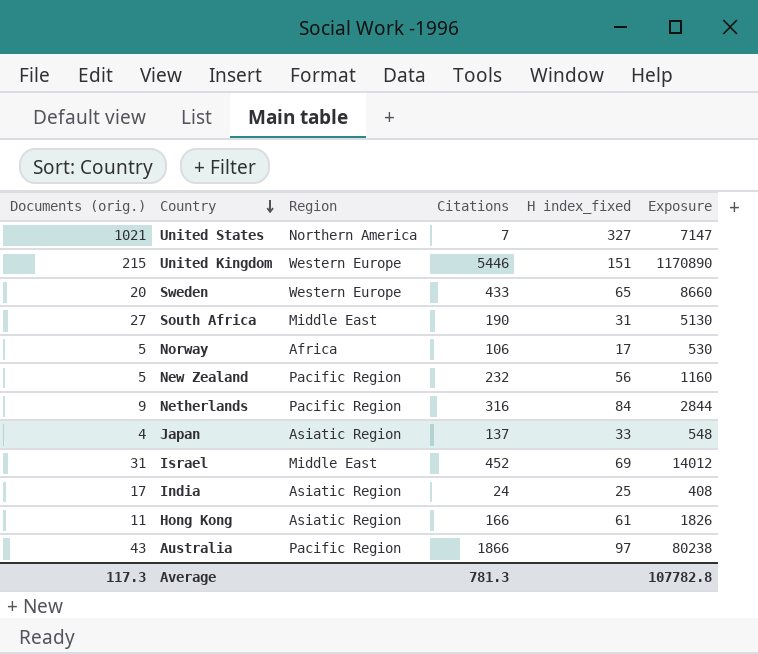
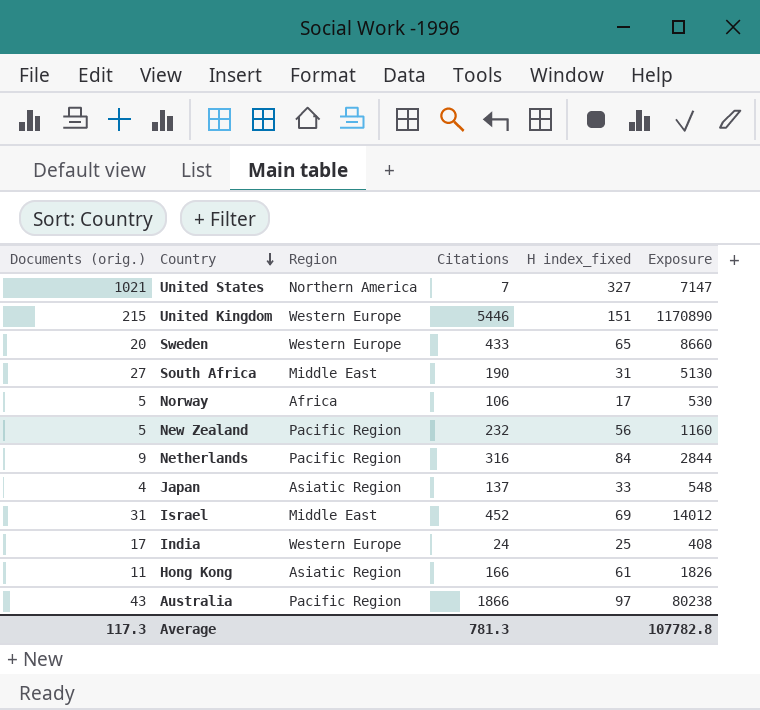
India | Region: Asiatic Region -> Western Europe

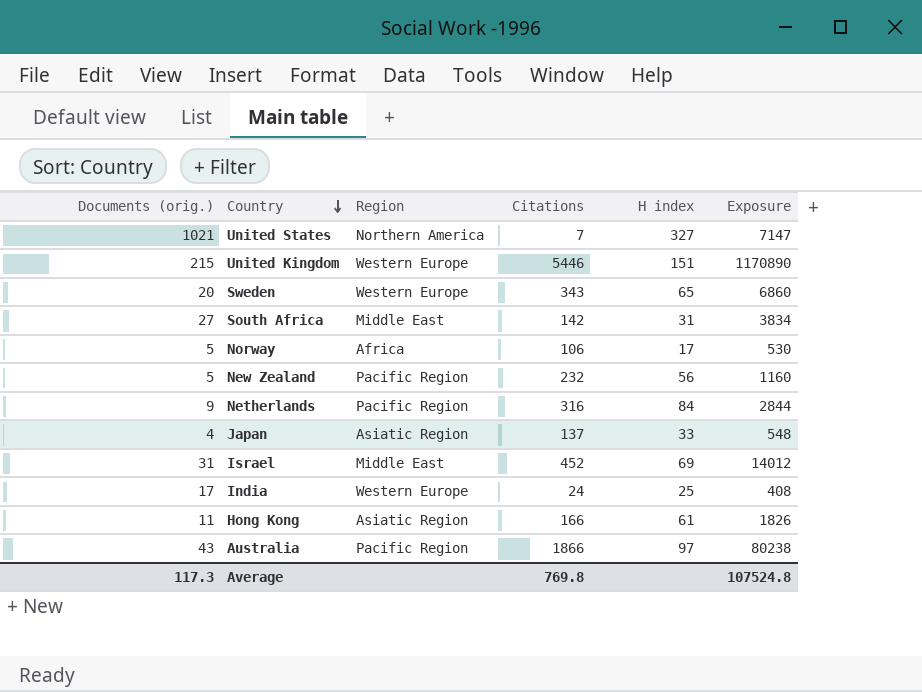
column name: H index_fixed -> H index
Sweden | Citations: 433 -> 343
Sweden | Exposure: 8660 -> 6860
South Africa | Citations: 190 -> 142
South Africa | Exposure: 5130 -> 3834
Average | Citations: 781.3 -> 769.8
Average | Exposure: 107782.8 -> 107524.8

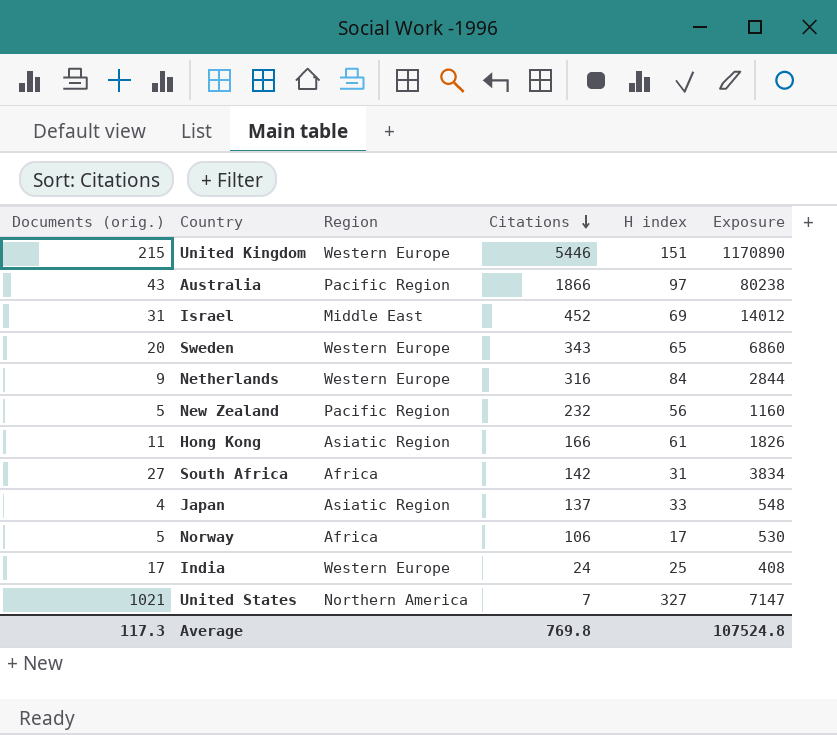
row order: Country descending -> Citations descending
Netherlands | Region: Pacific Region -> Western Europe
South Africa | Region: Middle East -> Africa

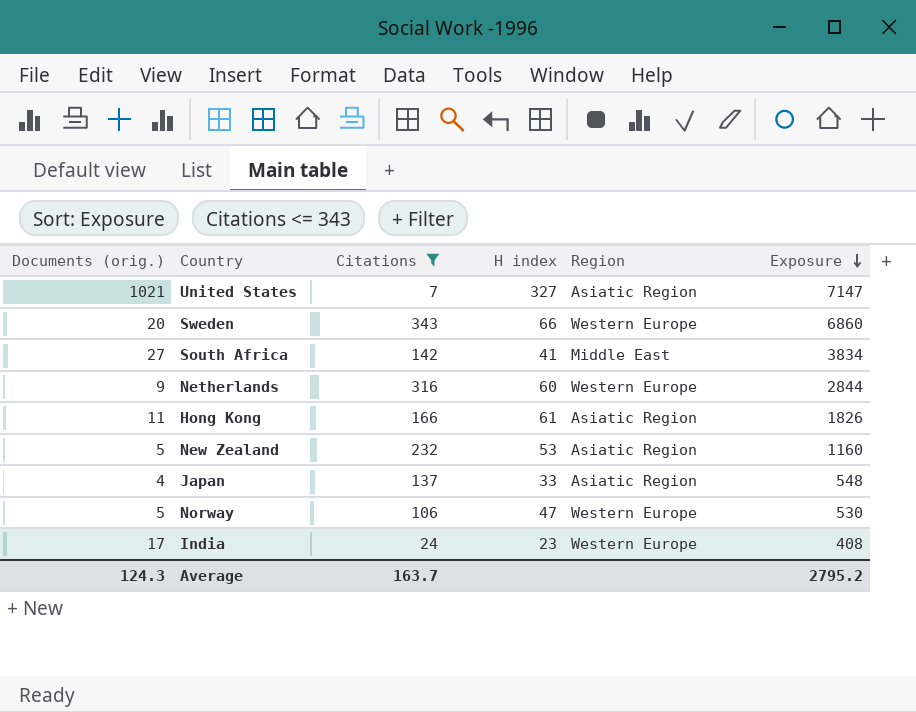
filter: none -> Citations <= 343
row order: Citations descending -> Exposure descending
column Region | position: 3 -> 5
United States | Region: Northern America -> Asiatic Region
Sweden | H index: 65 -> 66
South Africa | H index: 31 -> 41
South Africa | Region: Africa -> Middle East
Netherlands | H index: 84 -> 60
New Zealand | H index: 56 -> 53
New Zealand | Region: Pacific Region -> Asiatic Region
Norway | H index: 17 -> 47
Norway | Region: Africa -> Western Europe
India | H index: 25 -> 23
Average | Documents (orig.): 117.3 -> 124.3
Average | Citations: 769.8 -> 163.7
Average | Exposure: 107524.8 -> 2795.2

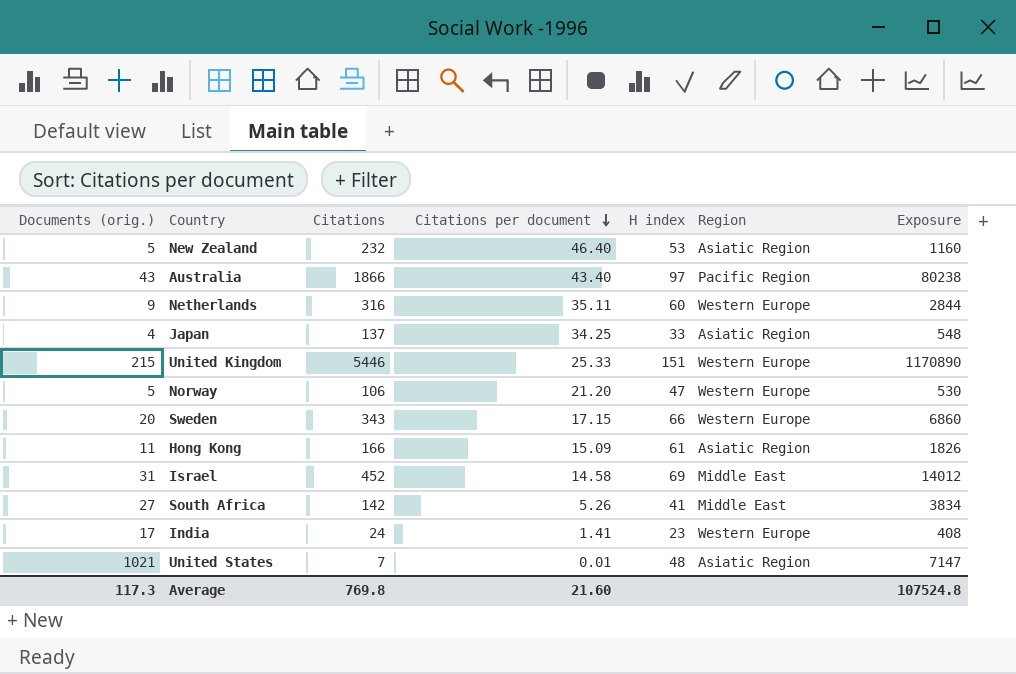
filter: Citations <= 343 -> none
row order: Exposure descending -> Citations per document descending
column Citations per document | formula: none -> [Citations] / [Documents (orig.)]
United States | H index: 327 -> 48
Average | Documents (orig.): 124.3 -> 117.3
Average | Citations: 163.7 -> 769.8
Average | Exposure: 2795.2 -> 107524.8

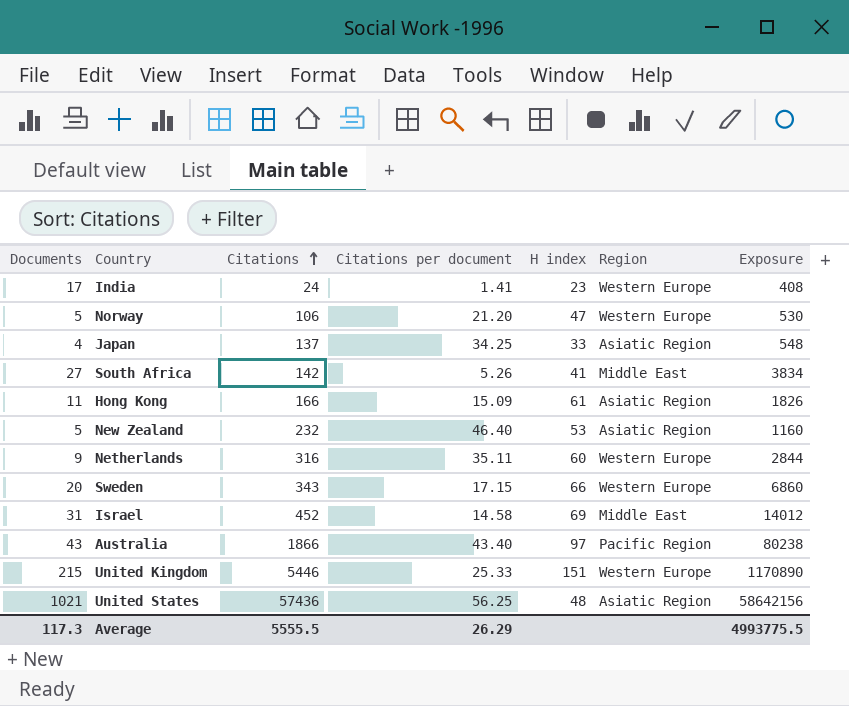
row order: Citations per document descending -> Citations ascending
column name: Documents (orig.) -> Documents
United States | Citations: 7 -> 57436
United States | Citations per document: 0.01 -> 56.25
United States | Exposure: 7147 -> 58642156
Average | Citations: 769.8 -> 5555.5
Average | Citations per document: 21.60 -> 26.29
Average | Exposure: 107524.8 -> 4993775.5

